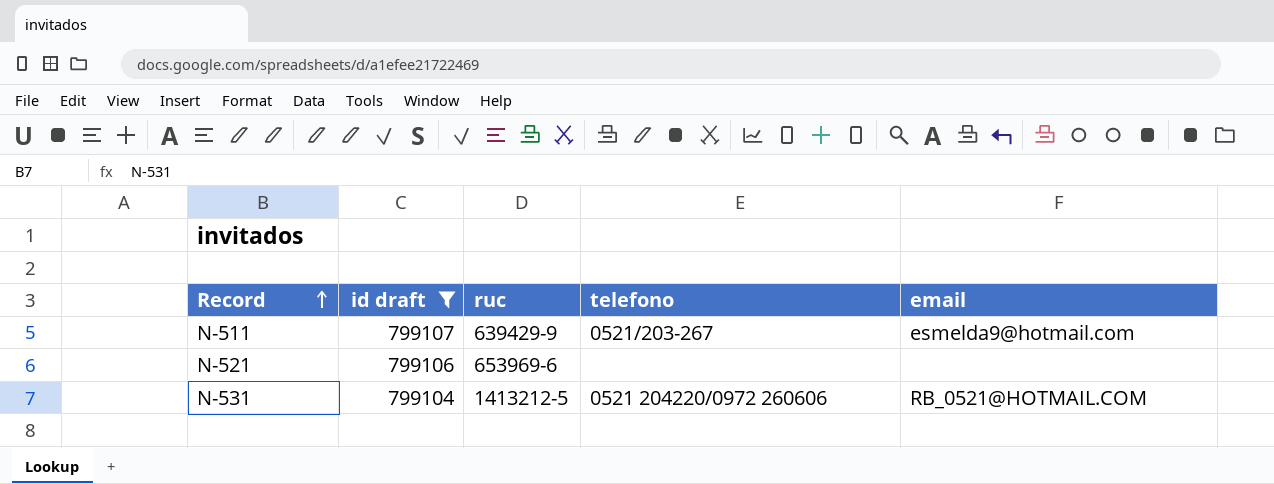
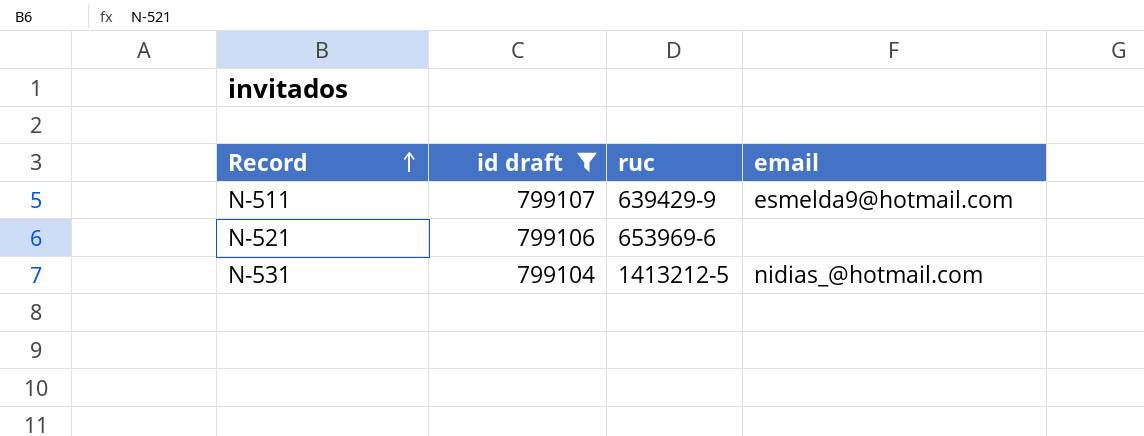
column telefono | position: 4 -> none
N-531 | email: RB_0521@HOTMAIL.COM -> nidias_@hotmail.com

